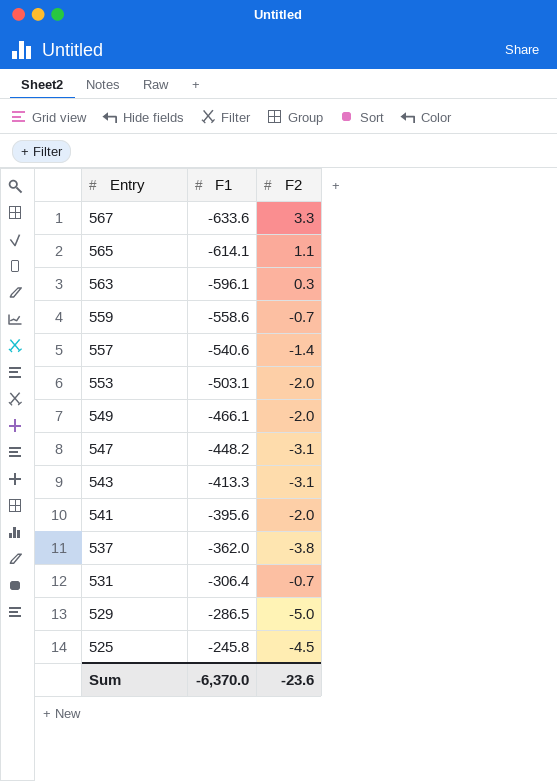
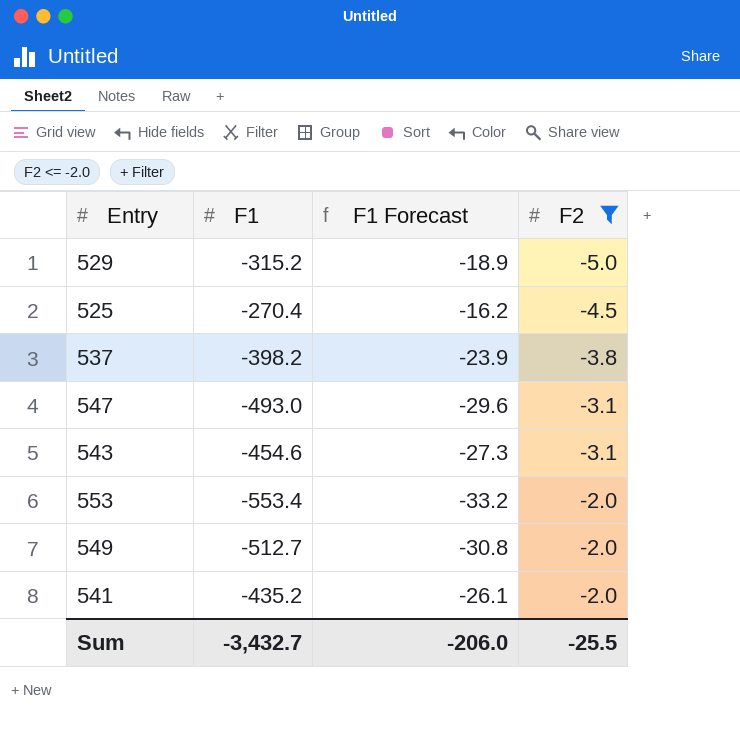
filter: none -> F2 <= -2.0
row order: Entry descending -> F2 ascending
column F1 Forecast | formula: none -> [F1] * 0.06
529 | F1: -286.5 -> -315.2
525 | F1: -245.8 -> -270.4
537 | F1: -362.0 -> -398.2
547 | F1: -448.2 -> -493.0
543 | F1: -413.3 -> -454.6
553 | F1: -503.1 -> -553.4
549 | F1: -466.1 -> -512.7
541 | F1: -395.6 -> -435.2
Sum | F1: -6,370.0 -> -3,432.7
Sum | F2: -23.6 -> -25.5

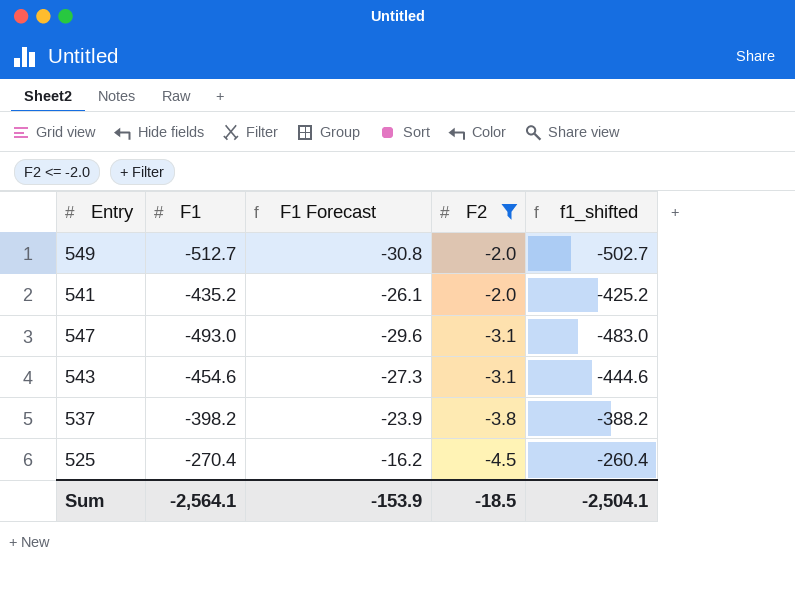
row order: F2 ascending -> F2 descending
column f1_shifted | formula: none -> [F1] + 10
row 529: -315.2 | -18.9 | -5.0 -> none
row 553: -553.4 | -33.2 | -2.0 -> none
Sum | F1: -3,432.7 -> -2,564.1
Sum | F1 Forecast: -206.0 -> -153.9
Sum | F2: -25.5 -> -18.5

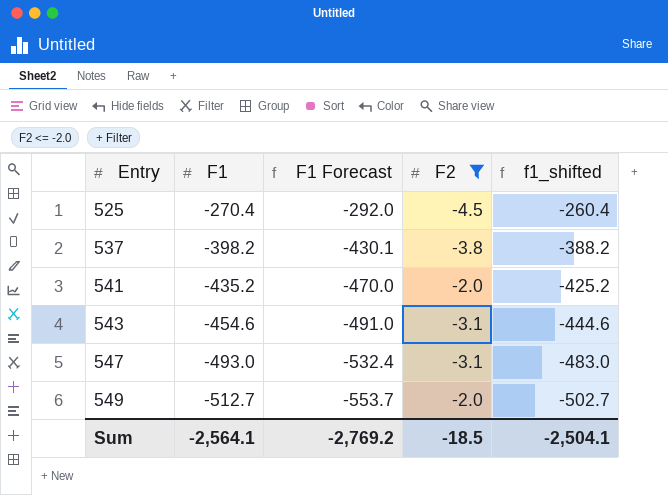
row order: F2 descending -> Entry ascending
column F1 Forecast | formula: [F1] * 0.06 -> [F1] * 1.08
Sum | F1 Forecast: -153.9 -> -2,769.2

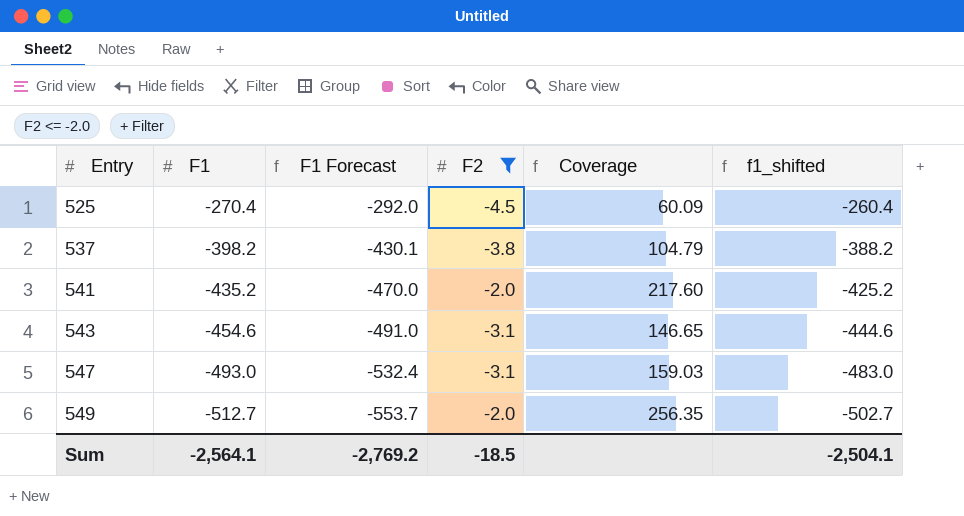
column Coverage | formula: none -> [F1] / [F2]

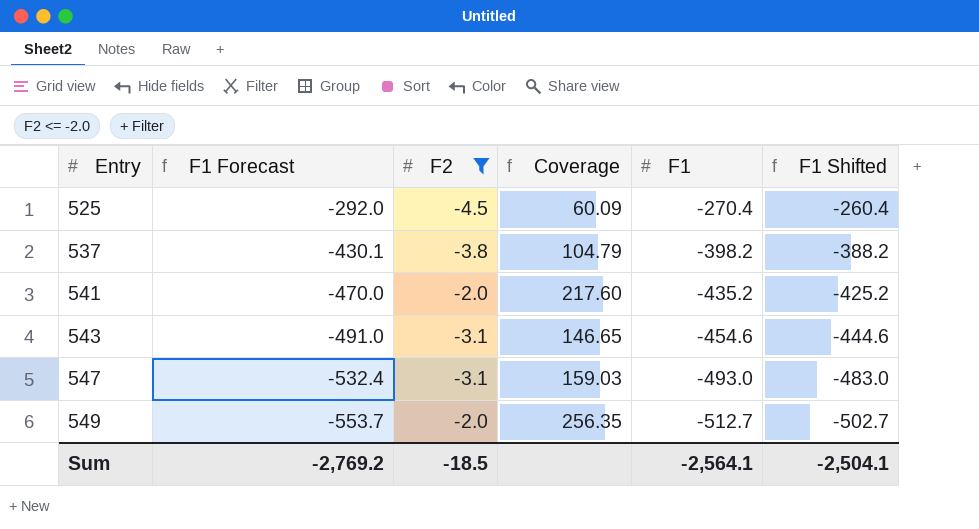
column F1 | position: 2 -> 5
column name: f1_shifted -> F1 Shifted

